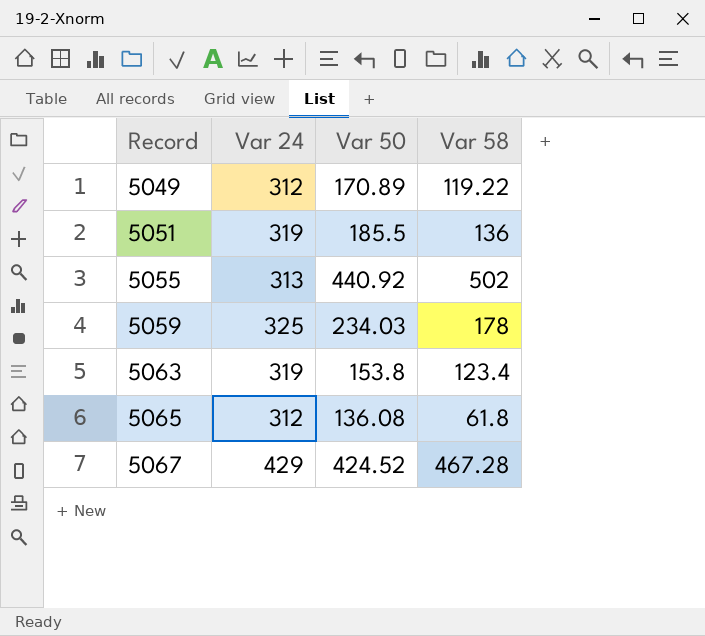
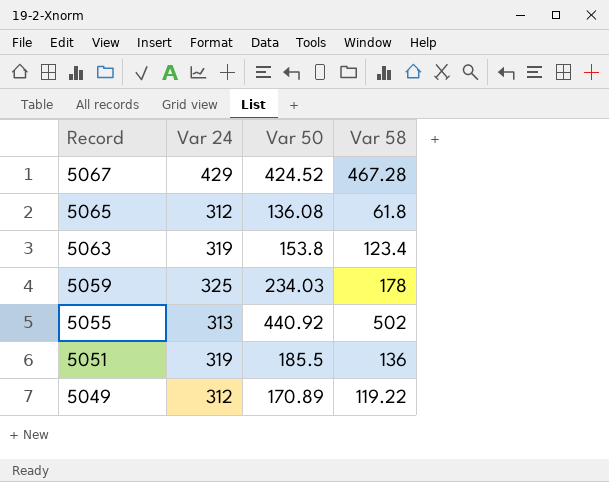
row order: Record ascending -> Record descending

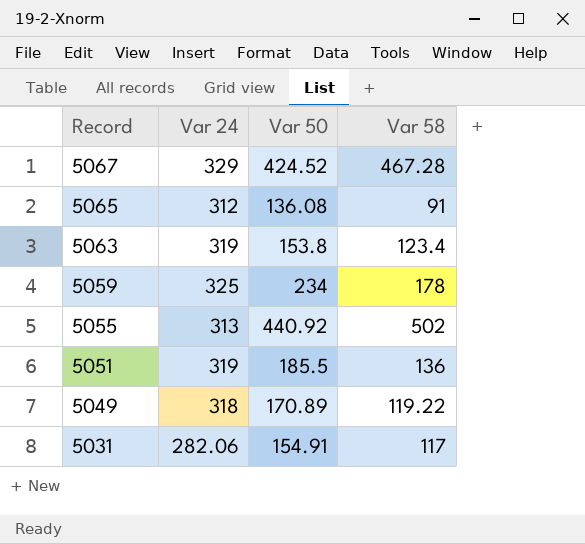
5067 | Var 24: 429 -> 329
5065 | Var 58: 61.8 -> 91
5059 | Var 50: 234.03 -> 234
5049 | Var 24: 312 -> 318
row 5031: none -> 282.06 | 154.91 | 117

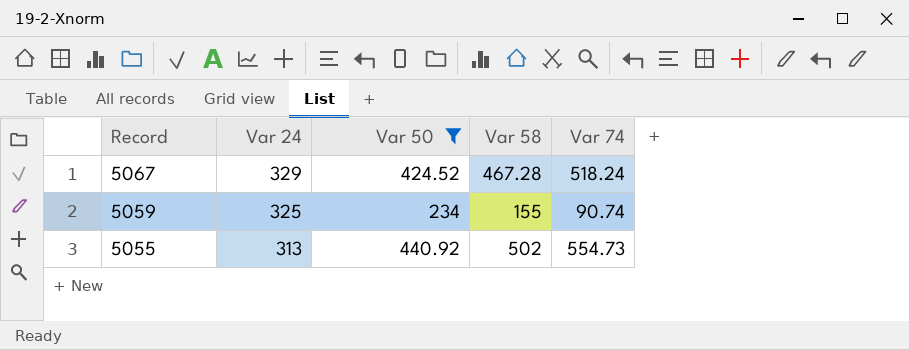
filter: none -> Var 50 >= 234
column Var 74 | position: none -> 5
5059 | Var 58: 178 -> 155

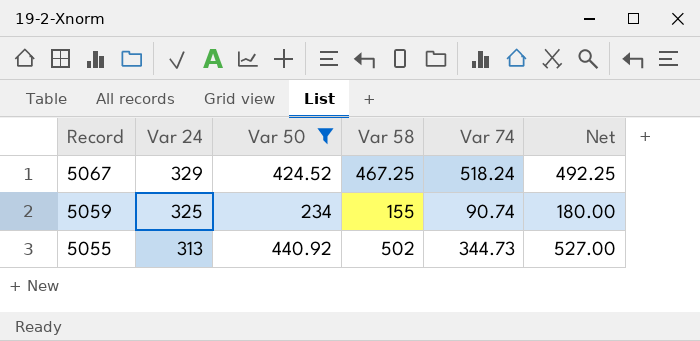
column Net | formula: none -> [Var 58] + 25
5067 | Var 58: 467.28 -> 467.25
5055 | Var 74: 554.73 -> 344.73

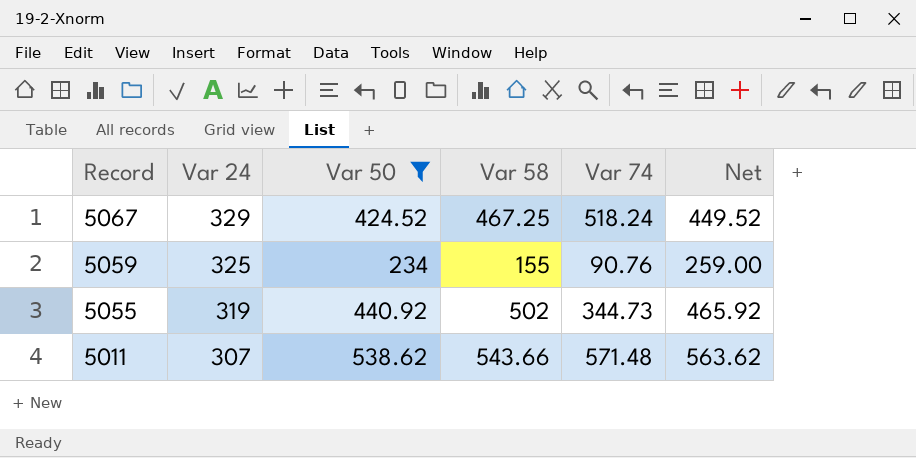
column Net | formula: [Var 58] + 25 -> [Var 50] + 25
5059 | Var 74: 90.74 -> 90.76
5055 | Var 24: 313 -> 319
row 5011: none -> 307 | 538.62 | 543.66 | 571.48 | 563.62

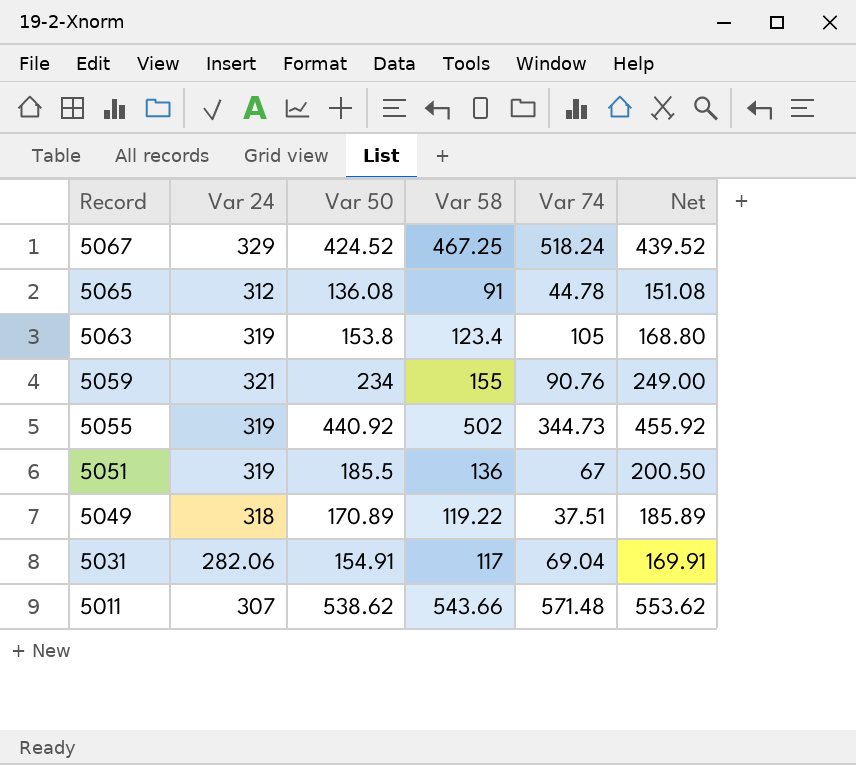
filter: Var 50 >= 234 -> none
column Net | formula: [Var 50] + 25 -> [Var 50] + 15
5059 | Var 24: 325 -> 321

